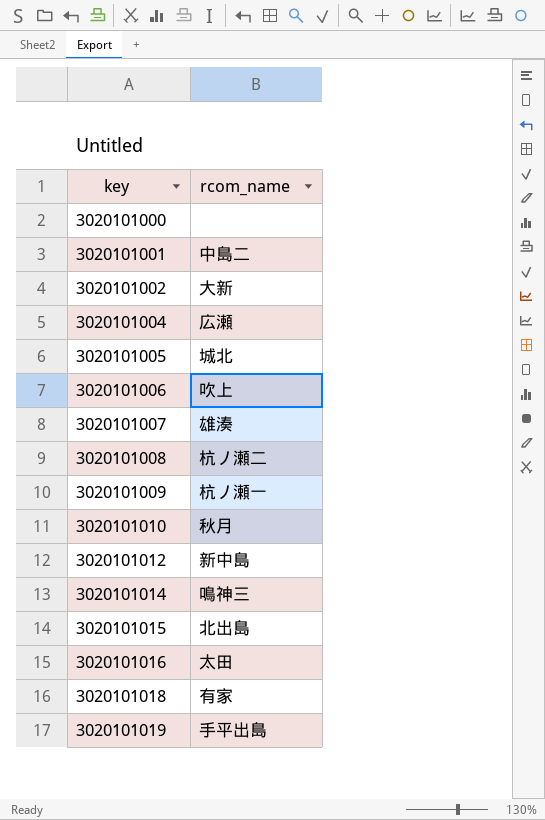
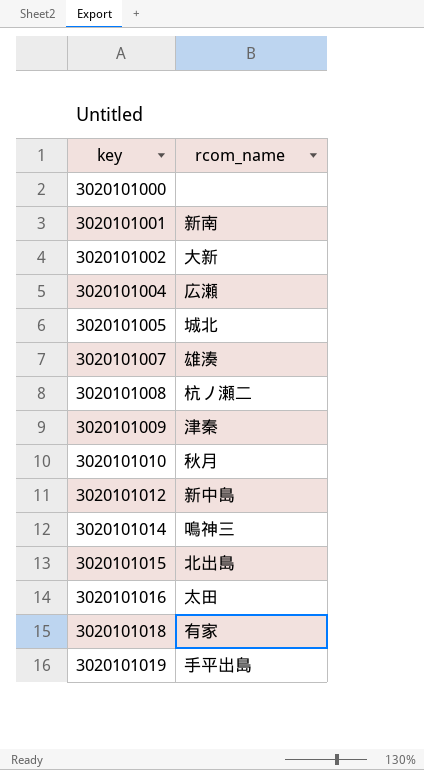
row 3020101006: 吹上 -> none
3020101001 | rcom_name: 中島二 -> 新南
3020101009 | rcom_name: 杭ノ瀬一 -> 津秦

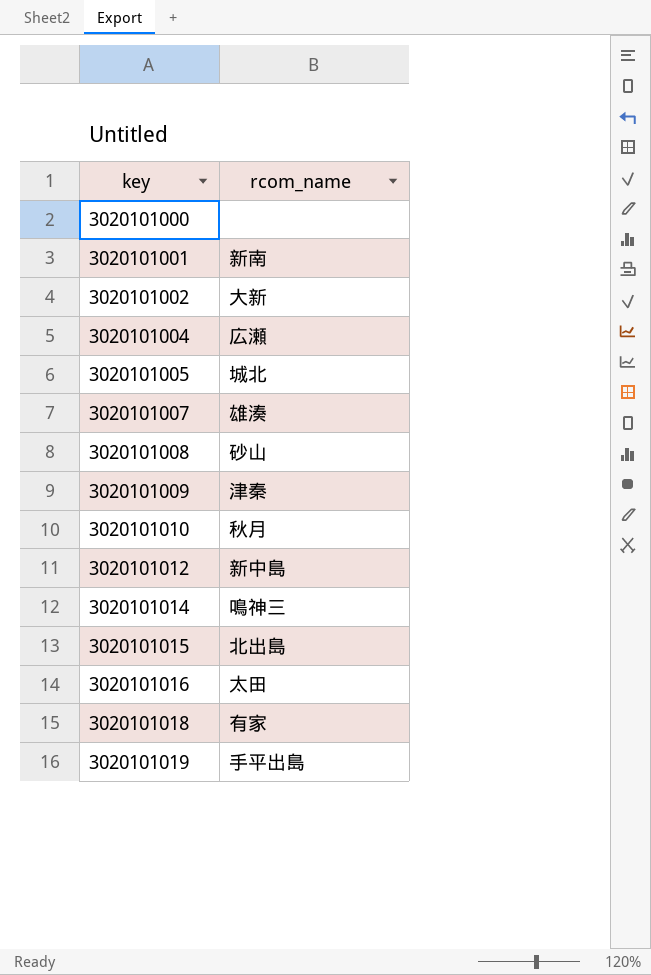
3020101008 | rcom_name: 杭ノ瀬二 -> 砂山

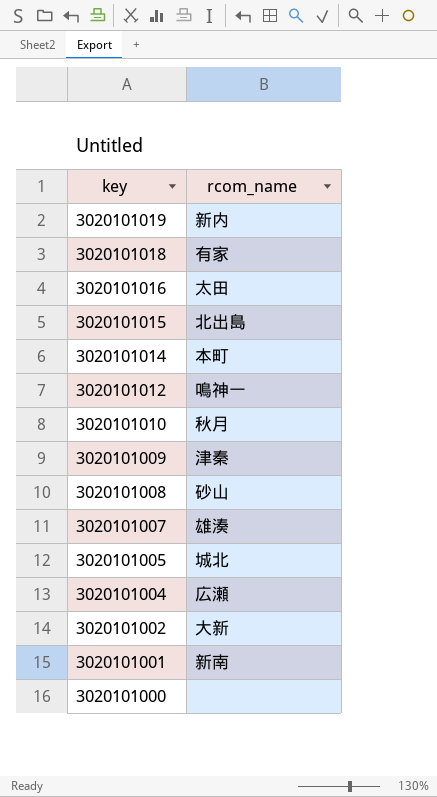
row order: key ascending -> key descending
3020101019 | rcom_name: 手平出島 -> 新内
3020101014 | rcom_name: 鳴神三 -> 本町
3020101012 | rcom_name: 新中島 -> 鳴神一

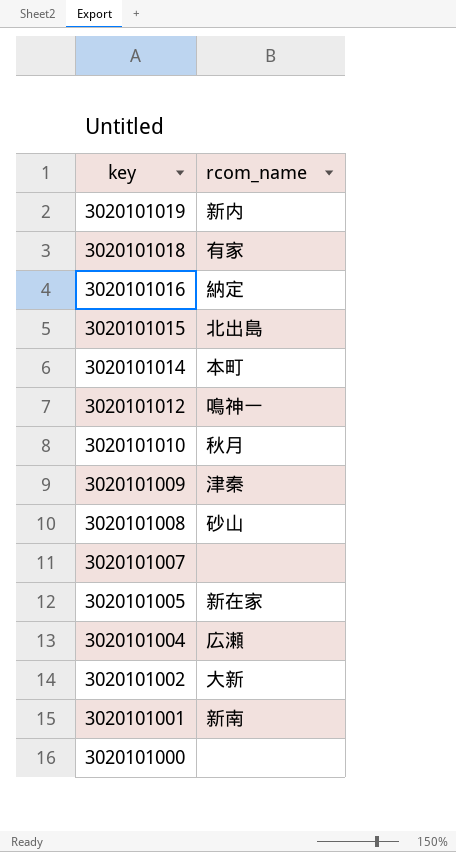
3020101016 | rcom_name: 太田 -> 納定
3020101007 | rcom_name: 雄湊 -> none
3020101005 | rcom_name: 城北 -> 新在家

